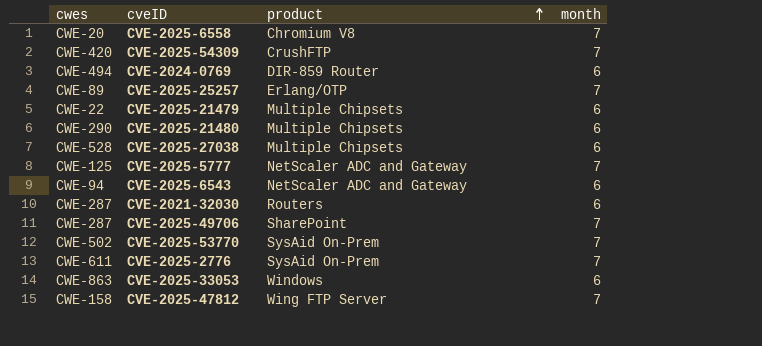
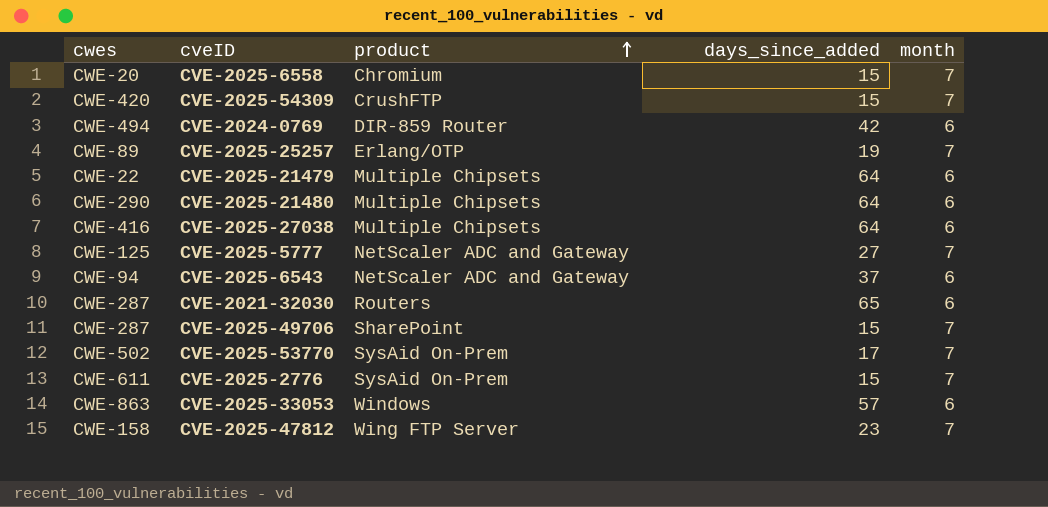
column days_since_added | position: none -> 4
CVE-2025-6558 | product: Chromium V8 -> Chromium
CVE-2025-27038 | cwes: CWE-528 -> CWE-416

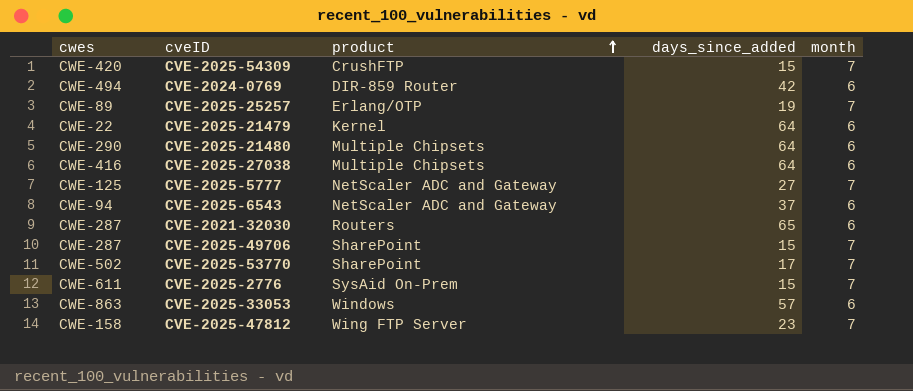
row CVE-2025-6558: CWE-20 | Chromium | 15 | 7 -> none
CVE-2025-21479 | product: Multiple Chipsets -> Kernel
CVE-2025-53770 | product: SysAid On-Prem -> SharePoint

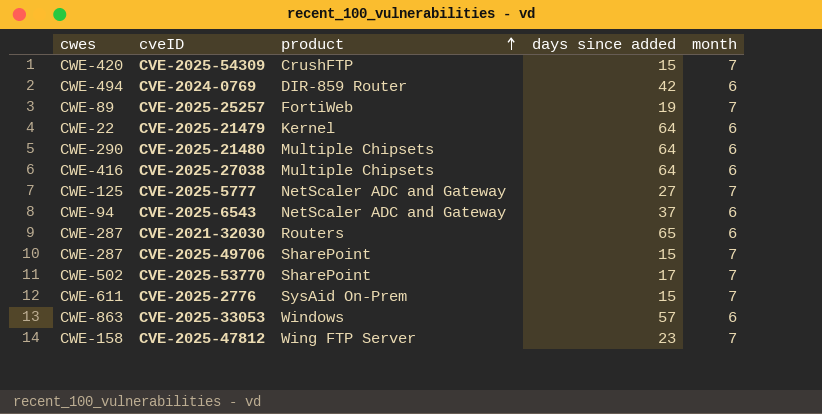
column name: days_since_added -> days since added
CVE-2025-25257 | product: Erlang/OTP -> FortiWeb

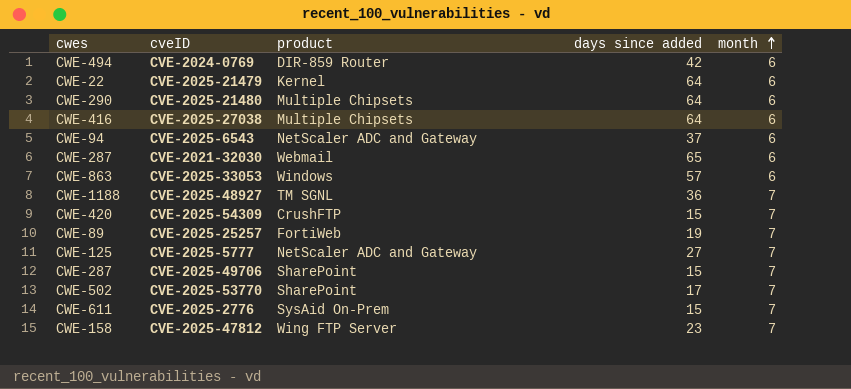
row order: product ascending -> month ascending
CVE-2021-32030 | product: Routers -> Webmail
row CVE-2025-48927: none -> CWE-1188 | TM SGNL | 36 | 7

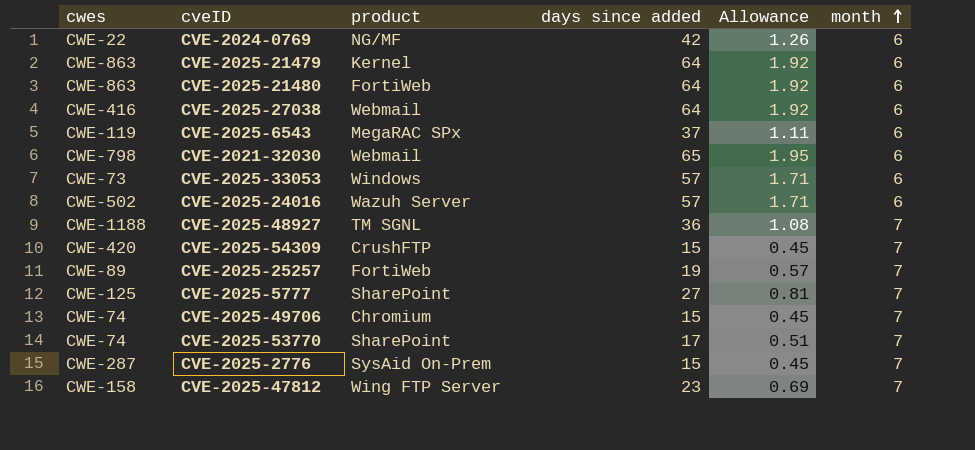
column Allowance | formula: none -> [days since added] * 0.03
CVE-2024-0769 | cwes: CWE-494 -> CWE-22
CVE-2024-0769 | product: DIR-859 Router -> NG/MF
CVE-2025-21479 | cwes: CWE-22 -> CWE-863
CVE-2025-21480 | cwes: CWE-290 -> CWE-863
CVE-2025-21480 | product: Multiple Chipsets -> FortiWeb
CVE-2025-27038 | product: Multiple Chipsets -> Webmail
CVE-2025-6543 | cwes: CWE-94 -> CWE-119
CVE-2025-6543 | product: NetScaler ADC and Gateway -> MegaRAC SPx
CVE-2021-32030 | cwes: CWE-287 -> CWE-798
CVE-2025-33053 | cwes: CWE-863 -> CWE-73
row CVE-2025-24016: none -> CWE-502 | Wazuh Server | 57 | 1.71 | 6
CVE-2025-5777 | product: NetScaler ADC and Gateway -> SharePoint
CVE-2025-49706 | cwes: CWE-287 -> CWE-74
CVE-2025-49706 | product: SharePoint -> Chromium
CVE-2025-53770 | cwes: CWE-502 -> CWE-74
CVE-2025-2776 | cwes: CWE-611 -> CWE-287

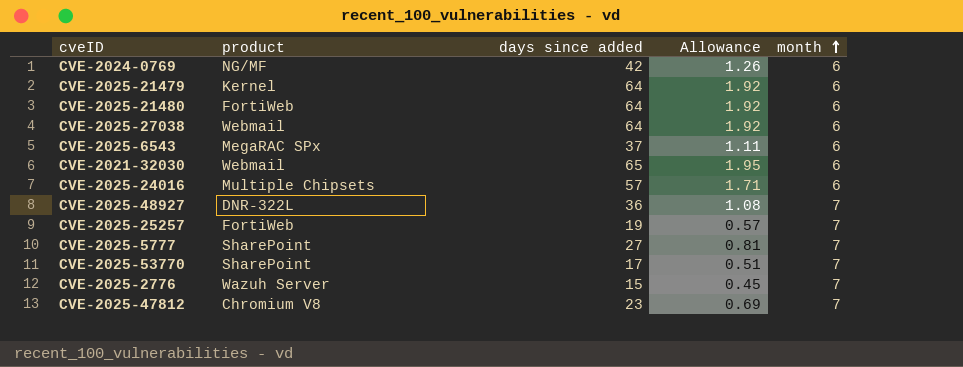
column cwes | position: 1 -> none
row CVE-2025-33053: CWE-73 | Windows | 57 | 1.71 | 6 -> none
row CVE-2025-54309: CWE-420 | CrushFTP | 15 | 0.45 | 7 -> none
row CVE-2025-49706: CWE-74 | Chromium | 15 | 0.45 | 7 -> none
CVE-2025-24016 | product: Wazuh Server -> Multiple Chipsets
CVE-2025-48927 | product: TM SGNL -> DNR-322L
CVE-2025-2776 | product: SysAid On-Prem -> Wazuh Server
CVE-2025-47812 | product: Wing FTP Server -> Chromium V8

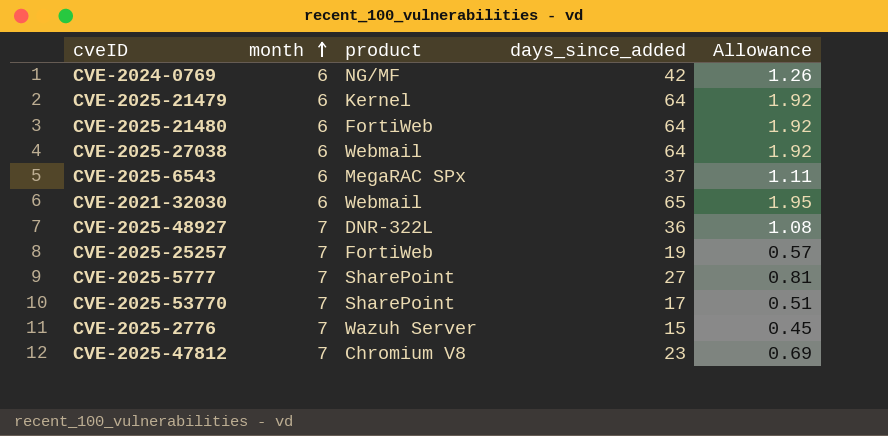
column month | position: 5 -> 2
column name: days since added -> days_since_added
row CVE-2025-24016: Multiple Chipsets | 57 | 1.71 | 6 -> none

